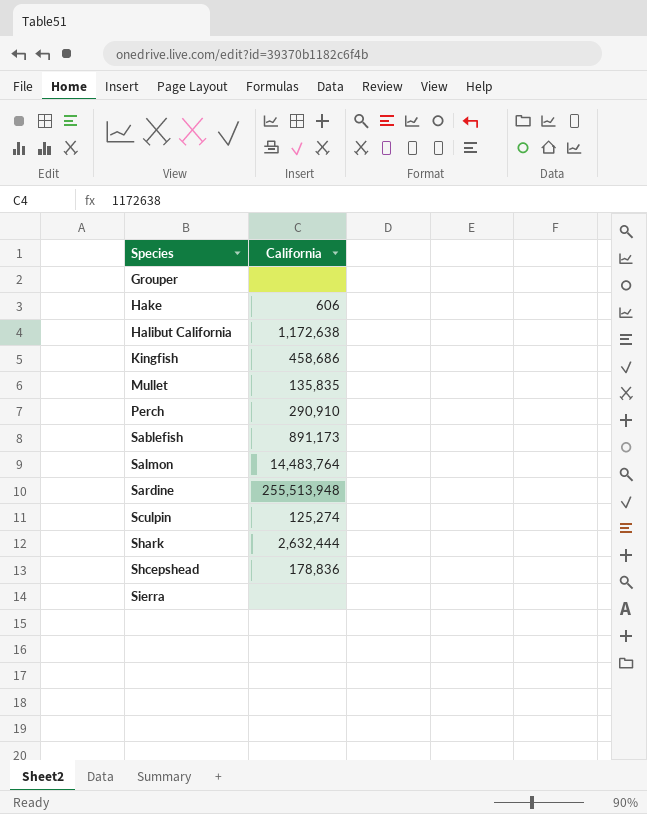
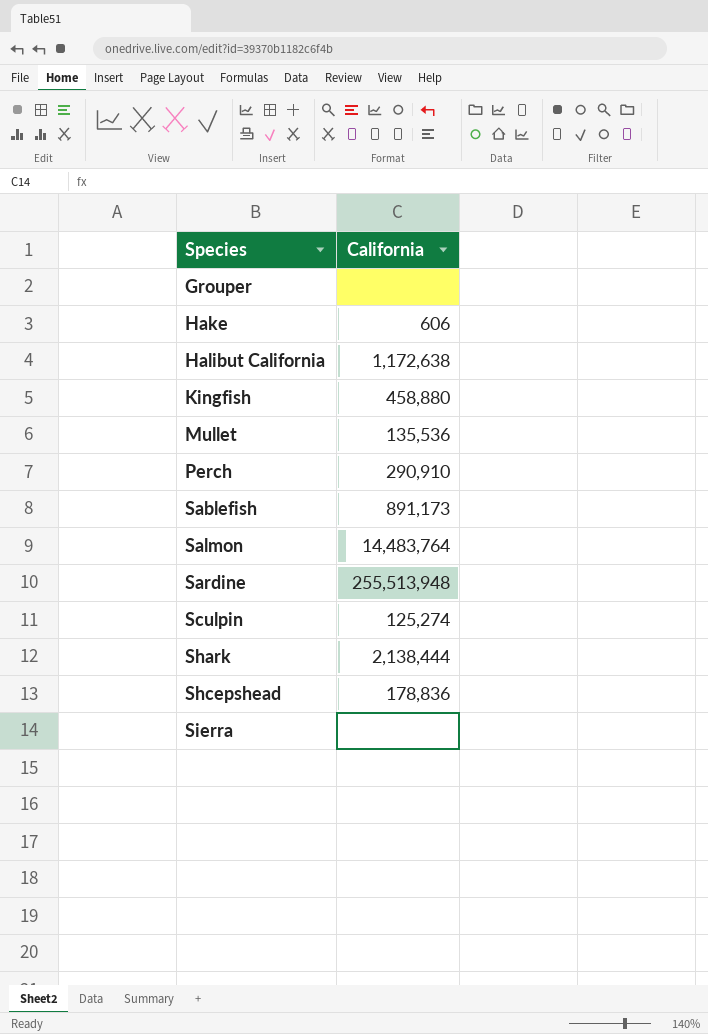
Kingfish | California: 458,686 -> 458,880
Mullet | California: 135,835 -> 135,536
Shark | California: 2,632,444 -> 2,138,444

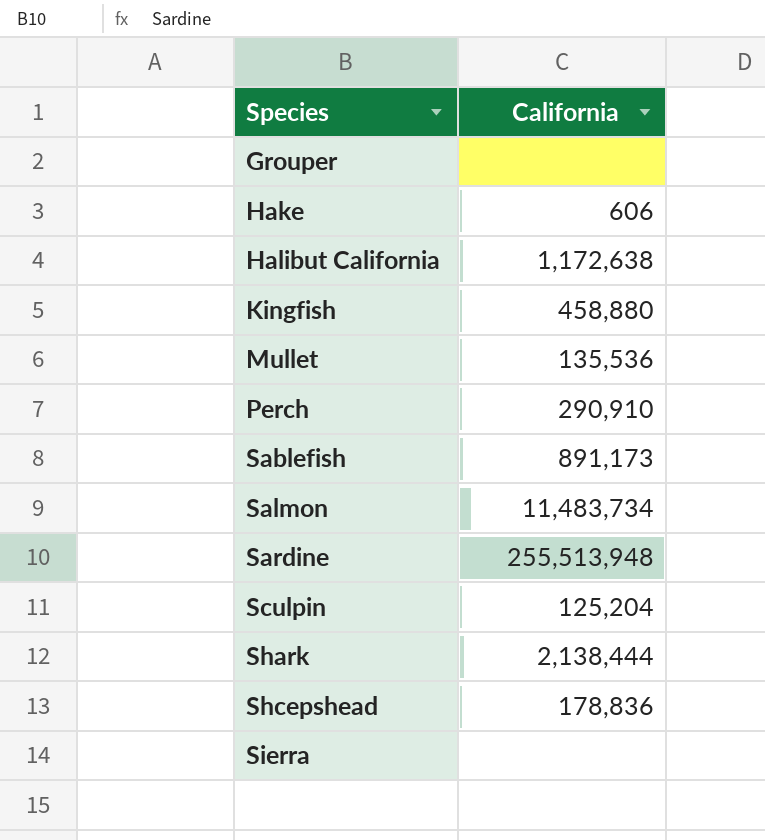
Salmon | California: 14,483,764 -> 11,483,734
Sculpin | California: 125,274 -> 125,204

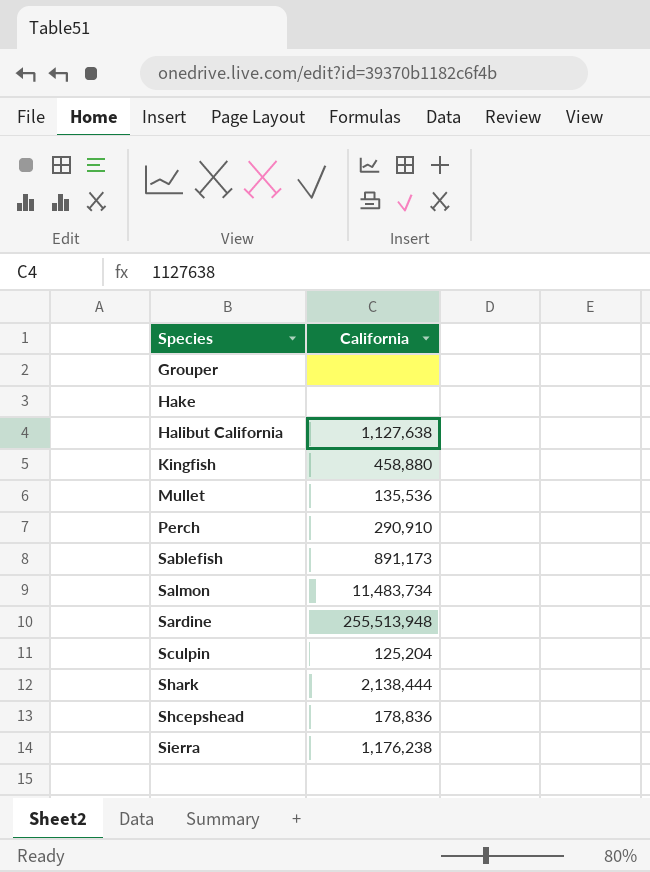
Hake | California: 606 -> none
Halibut California | California: 1,172,638 -> 1,127,638
Sierra | California: none -> 1,176,238

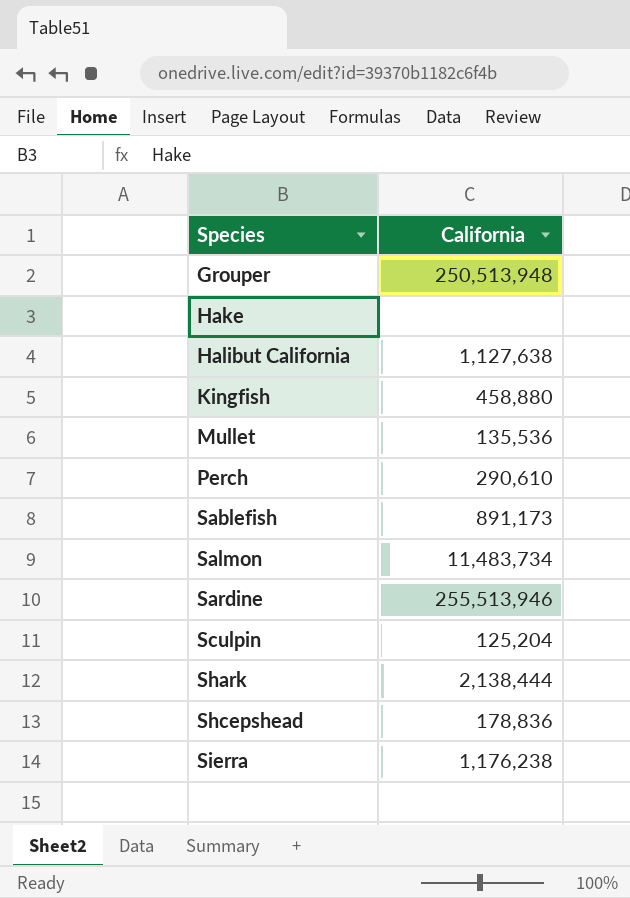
Grouper | California: none -> 250,513,948
Perch | California: 290,910 -> 290,610
Sardine | California: 255,513,948 -> 255,513,946

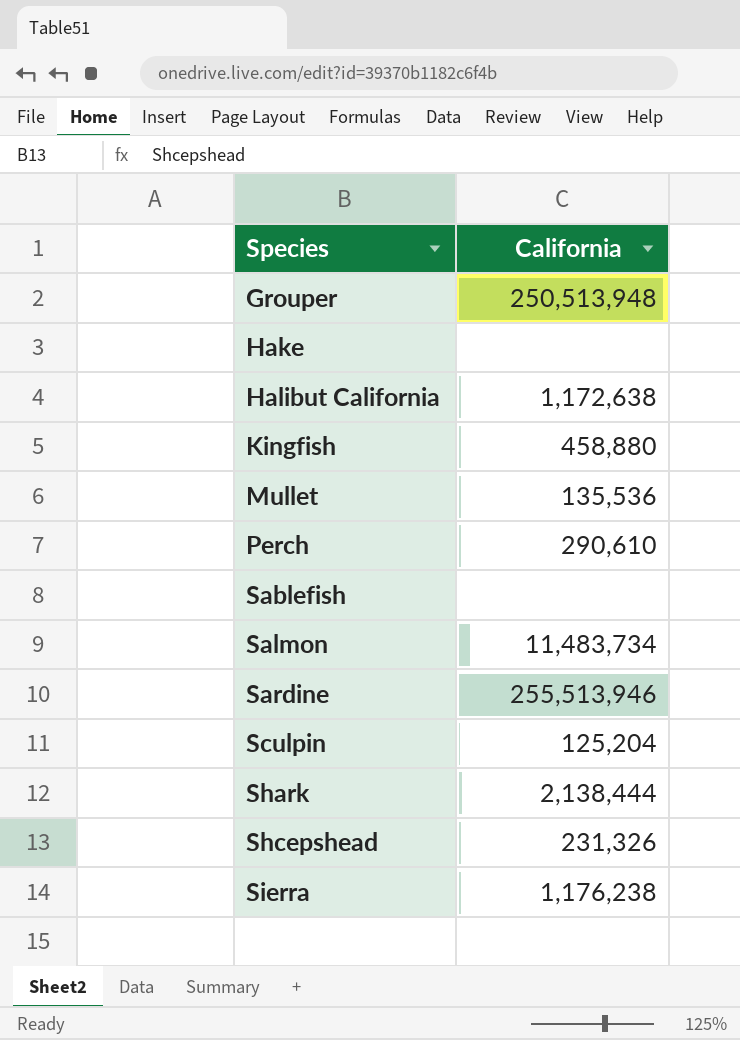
Halibut California | California: 1,127,638 -> 1,172,638
Sablefish | California: 891,173 -> none
Shcepshead | California: 178,836 -> 231,326

